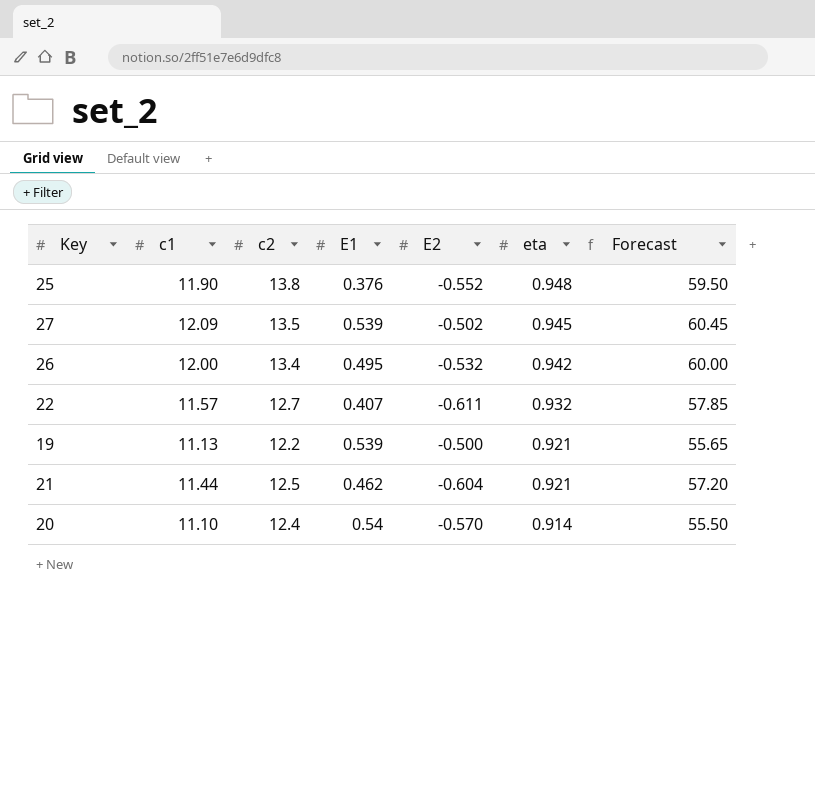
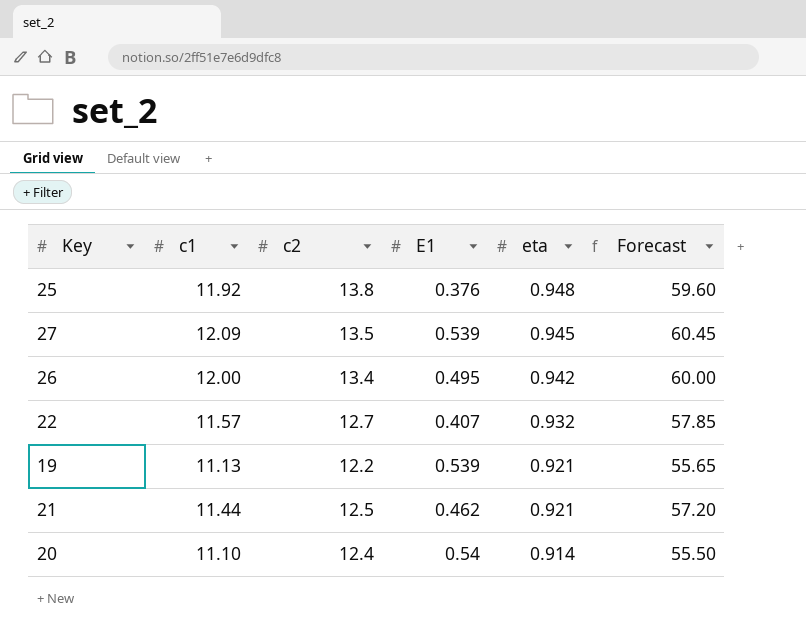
column E2 | position: 5 -> none
25 | c1: 11.90 -> 11.92
25 | Forecast: 59.50 -> 59.60

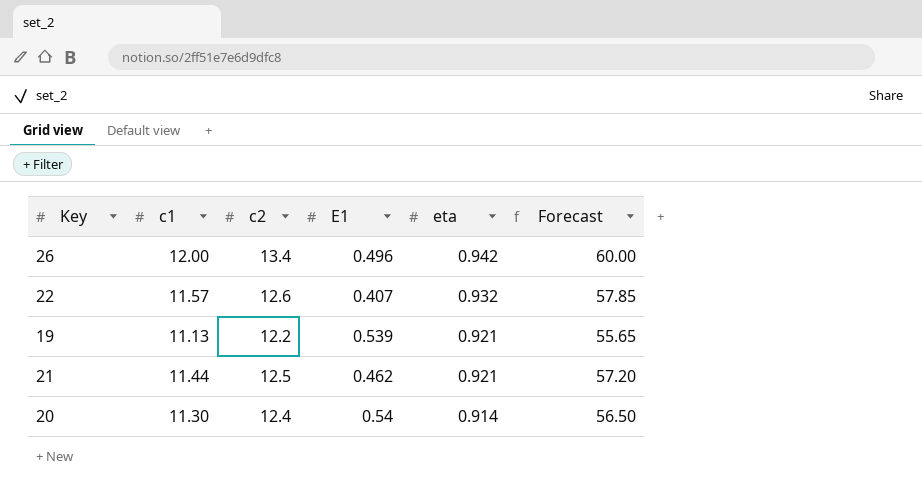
row 25: 11.92 | 13.8 | 0.376 | 0.948 | 59.60 -> none
row 27: 12.09 | 13.5 | 0.539 | 0.945 | 60.45 -> none
26 | E1: 0.495 -> 0.496
22 | c2: 12.7 -> 12.6
20 | c1: 11.10 -> 11.30
20 | Forecast: 55.50 -> 56.50

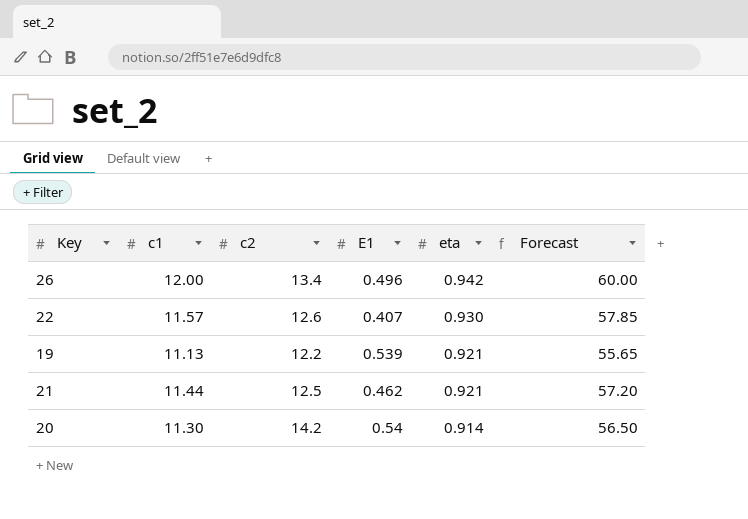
22 | eta: 0.932 -> 0.930
20 | c2: 12.4 -> 14.2

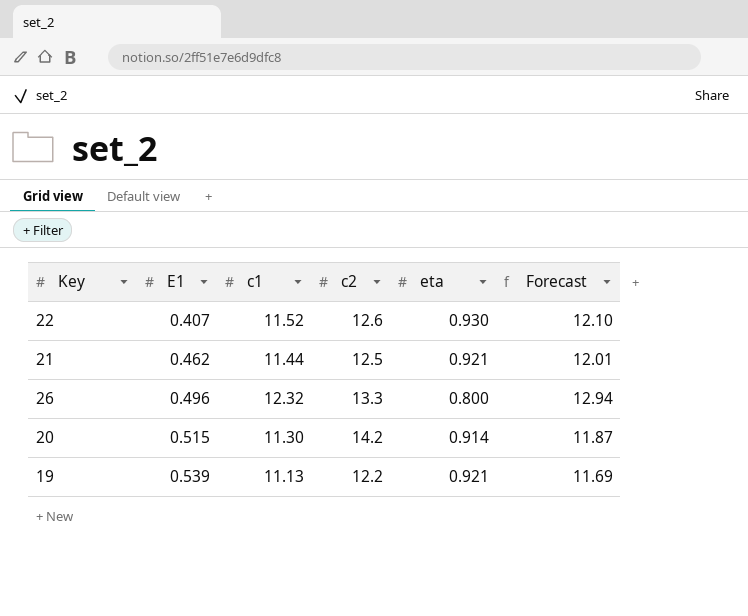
row order: eta descending -> E1 ascending
column E1 | position: 4 -> 2
column Forecast | formula: [c1] * 5 -> [c1] * 1.05
22 | c1: 11.57 -> 11.52
26 | c1: 12.00 -> 12.32
26 | c2: 13.4 -> 13.3
26 | eta: 0.942 -> 0.800
20 | E1: 0.54 -> 0.515

